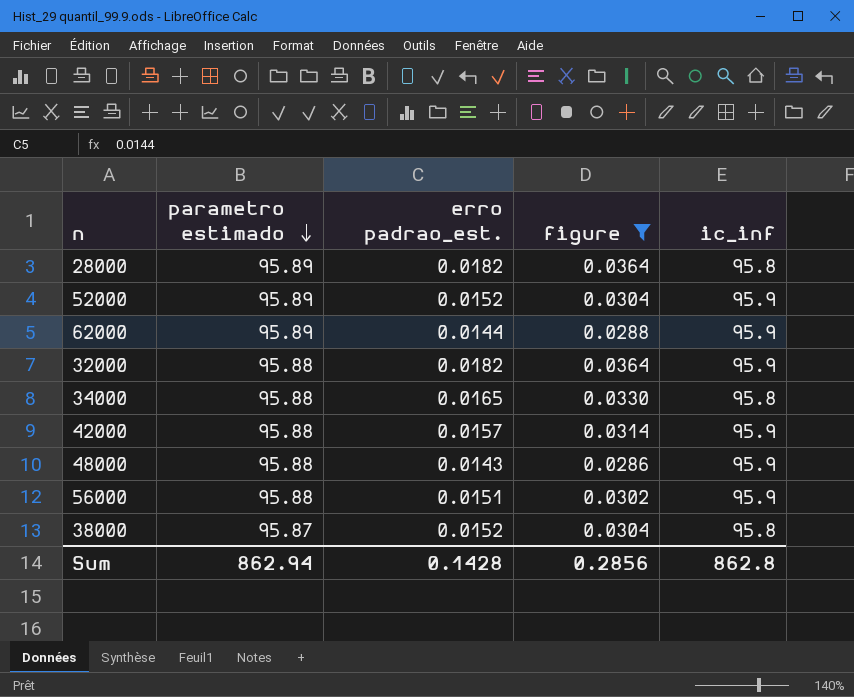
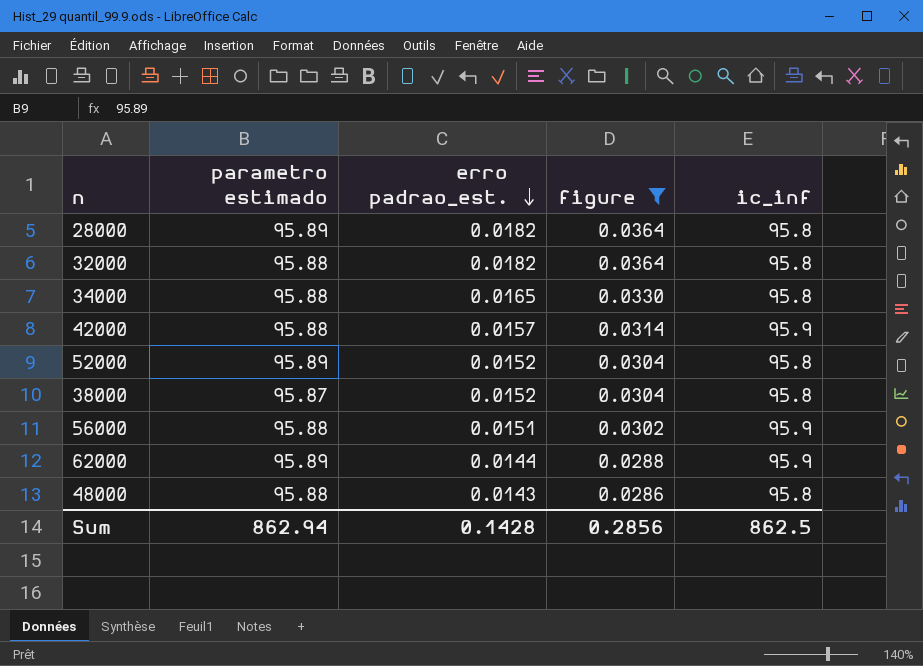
row order: parametro estimado descending -> erro padrao_est. descending
32000 | ic_inf: 95.9 -> 95.8
52000 | ic_inf: 95.9 -> 95.8
48000 | ic_inf: 95.9 -> 95.8
Sum | ic_inf: 862.8 -> 862.5

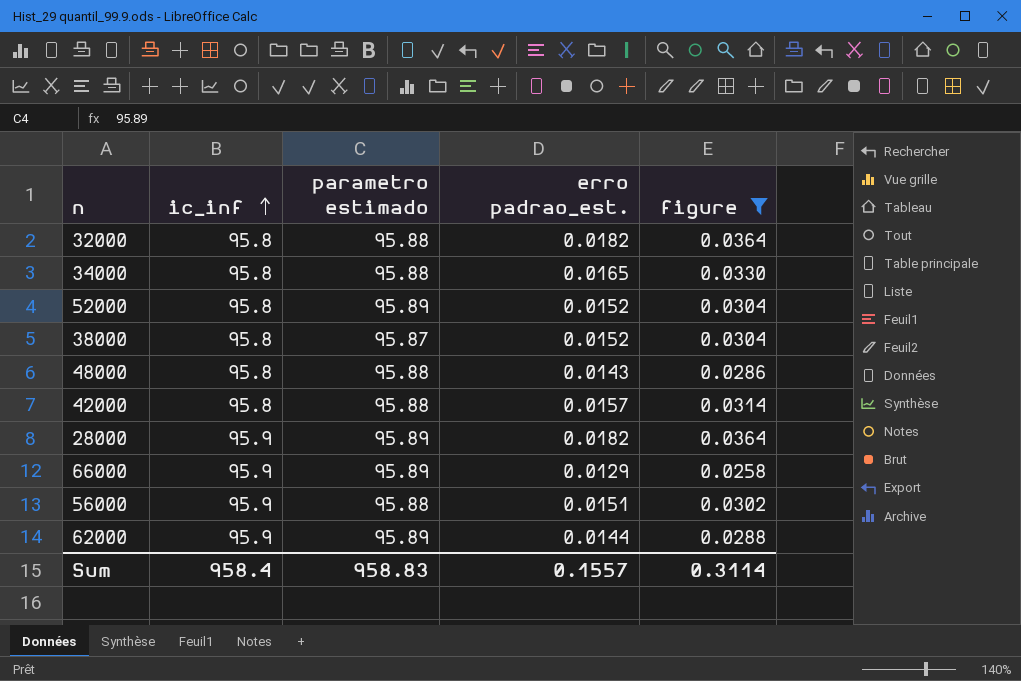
row order: erro padrao_est. descending -> ic_inf ascending
column ic_inf | position: 5 -> 2
42000 | ic_inf: 95.9 -> 95.8
28000 | ic_inf: 95.8 -> 95.9
row 66000: none -> 95.9 | 95.89 | 0.0129 | 0.0258
Sum | ic_inf: 862.5 -> 958.4
Sum | parametro estimado: 862.94 -> 958.83
Sum | erro padrao_est.: 0.1428 -> 0.1557
Sum | figure: 0.2856 -> 0.3114

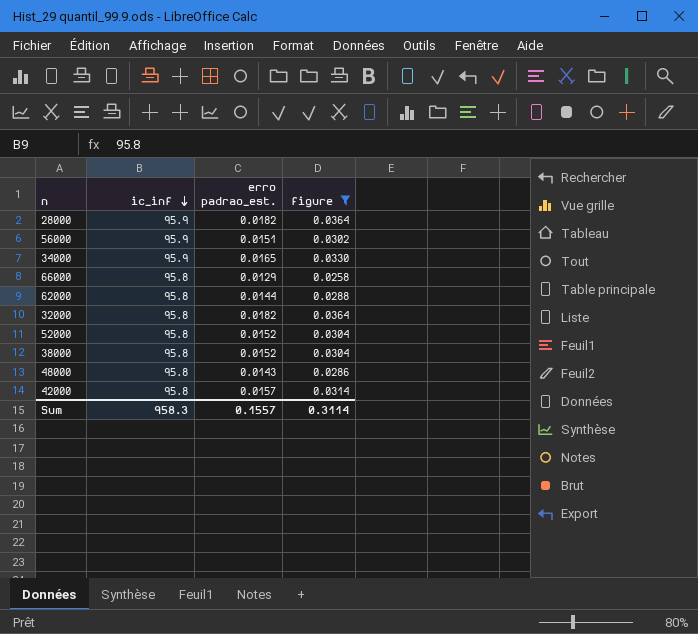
row order: ic_inf ascending -> ic_inf descending
column parametro estimado | position: 3 -> none
34000 | ic_inf: 95.8 -> 95.9
66000 | ic_inf: 95.9 -> 95.8
62000 | ic_inf: 95.9 -> 95.8
Sum | ic_inf: 958.4 -> 958.3

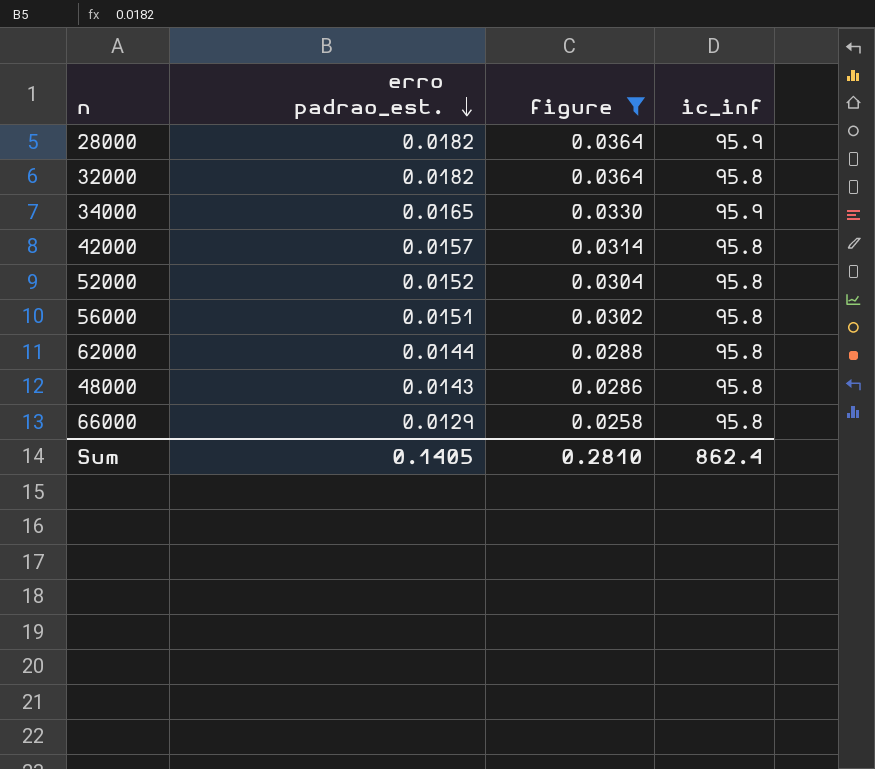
row order: ic_inf descending -> erro padrao_est. descending
column ic_inf | position: 2 -> 4
row 38000: 95.8 | 0.0152 | 0.0304 -> none
56000 | ic_inf: 95.9 -> 95.8
Sum | erro padrao_est.: 0.1557 -> 0.1405
Sum | figure: 0.3114 -> 0.2810
Sum | ic_inf: 958.3 -> 862.4

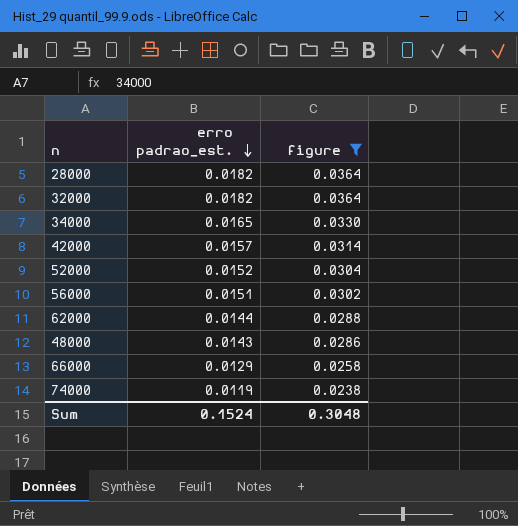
column ic_inf | position: 4 -> none
row 74000: none -> 0.0119 | 0.0238
Sum | erro padrao_est.: 0.1405 -> 0.1524
Sum | figure: 0.2810 -> 0.3048

